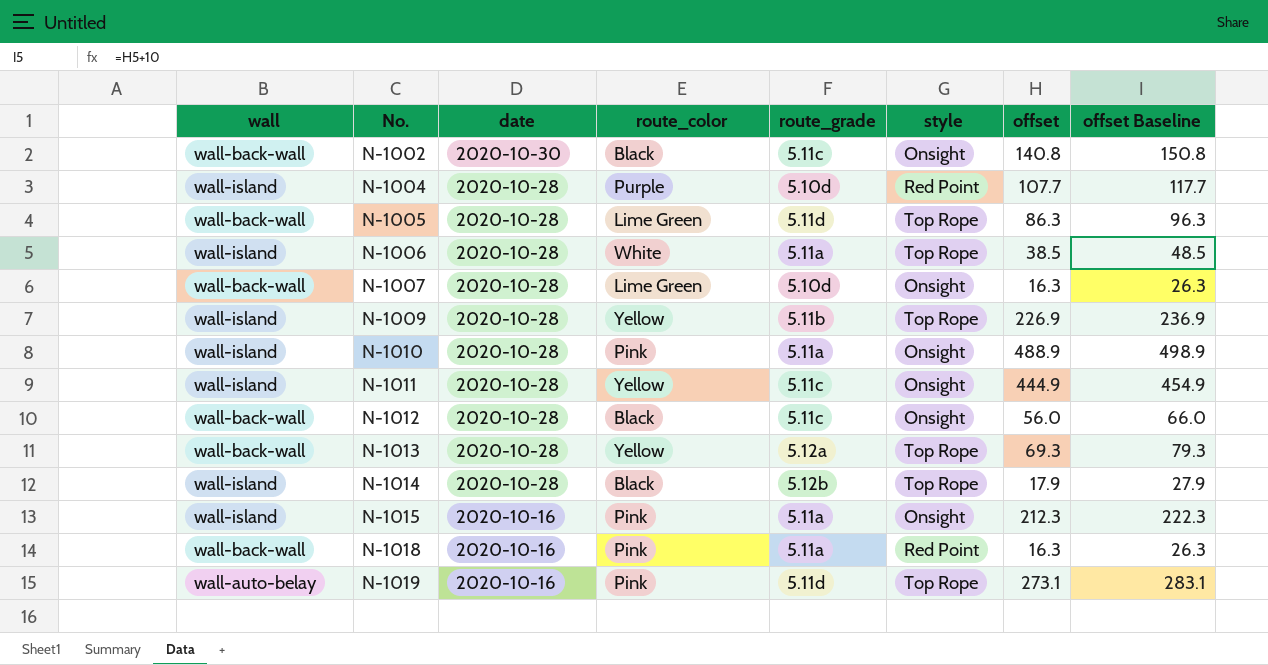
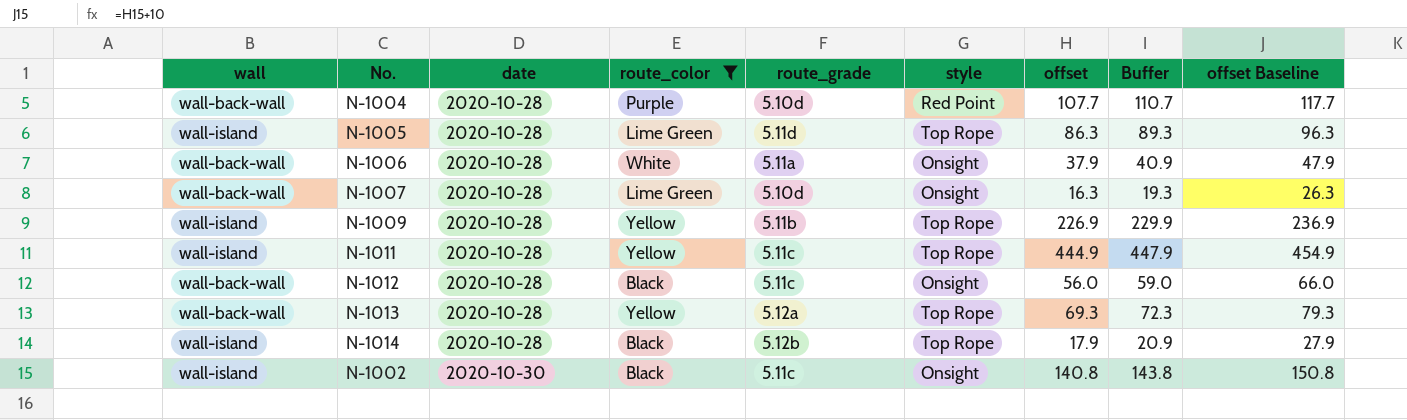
filter: none -> route_color != Pink
row order: No. ascending -> date ascending
column Buffer | formula: none -> [offset] + 3
N-1004 | wall: wall-island -> wall-back-wall
N-1005 | wall: wall-back-wall -> wall-island
N-1006 | wall: wall-island -> wall-back-wall
N-1006 | style: Top Rope -> Onsight
N-1006 | offset: 38.5 -> 37.9
N-1006 | offset Baseline: 48.5 -> 47.9
N-1011 | style: Onsight -> Top Rope
N-1002 | wall: wall-back-wall -> wall-island

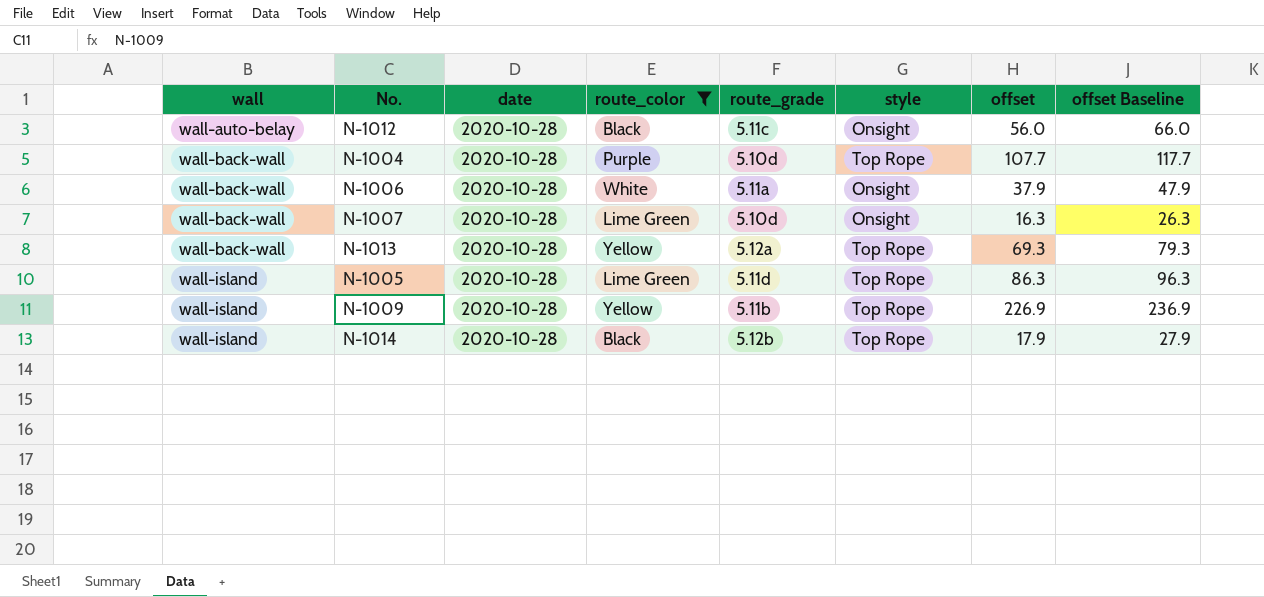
row order: date ascending -> wall ascending
column Buffer | formula: [offset] + 3 -> none
row N-1011: wall-island | 2020-10-28 | Yellow | 5.11c | Top Rope | 444.9 | 447.9 | 454.9 -> none
row N-1002: wall-island | 2020-10-30 | Black | 5.11c | Onsight | 140.8 | 143.8 | 150.8 -> none
N-1012 | wall: wall-back-wall -> wall-auto-belay
N-1004 | style: Red Point -> Top Rope

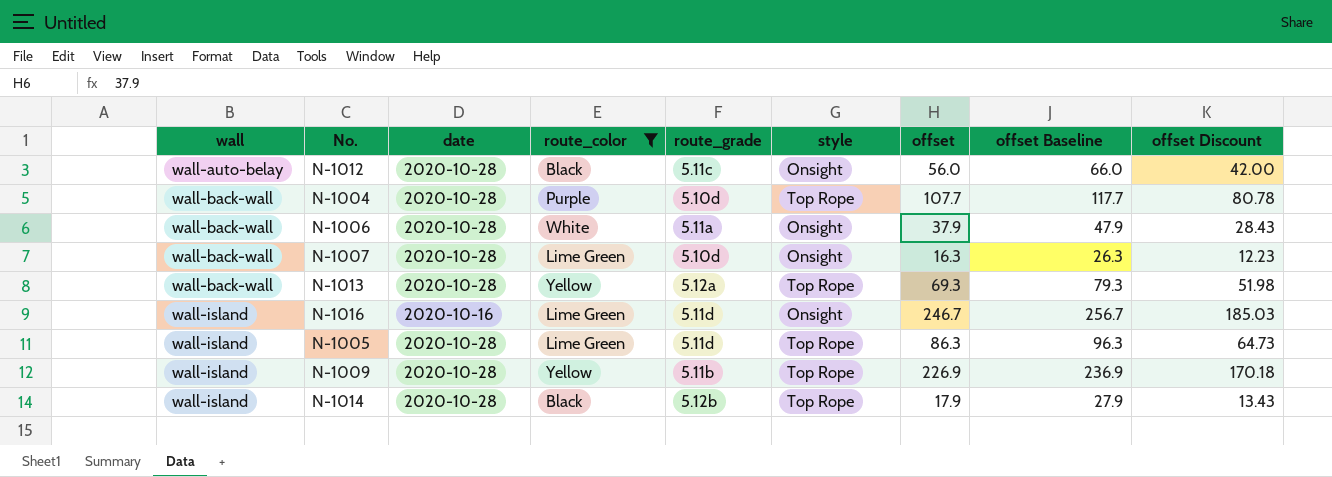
column offset Discount | formula: none -> [offset] * 0.75
row N-1016: none -> wall-island | 2020-10-16 | Lime Green | 5.11d | Onsight | 246.7 | 256.7 | 185.03

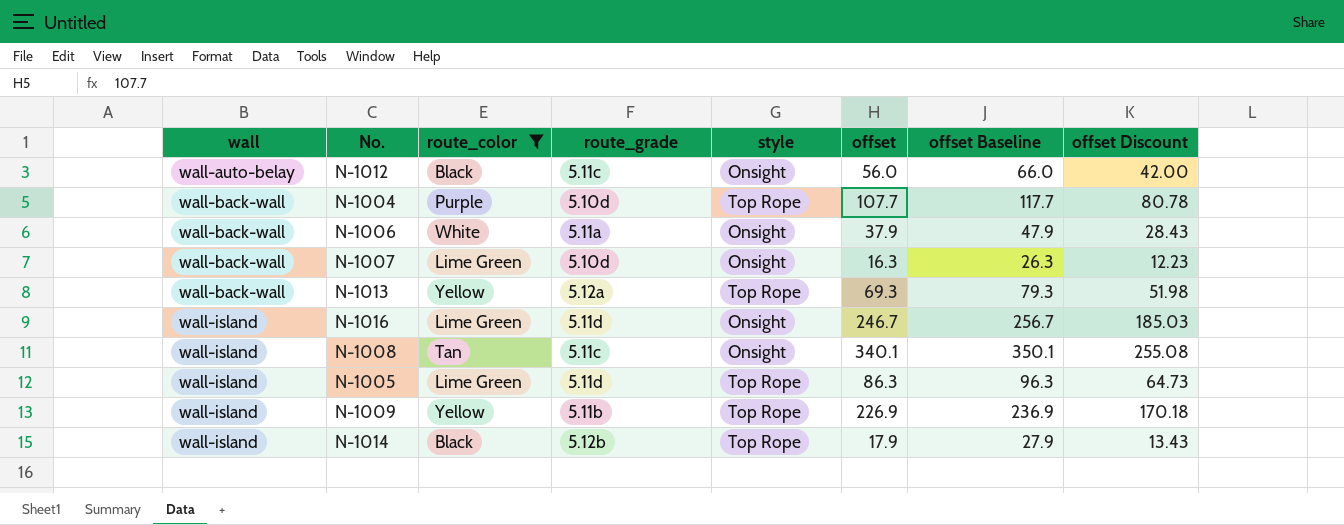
column date | position: 3 -> none
row N-1008: none -> wall-island | Tan | 5.11c | Onsight | 340.1 | 350.1 | 255.08

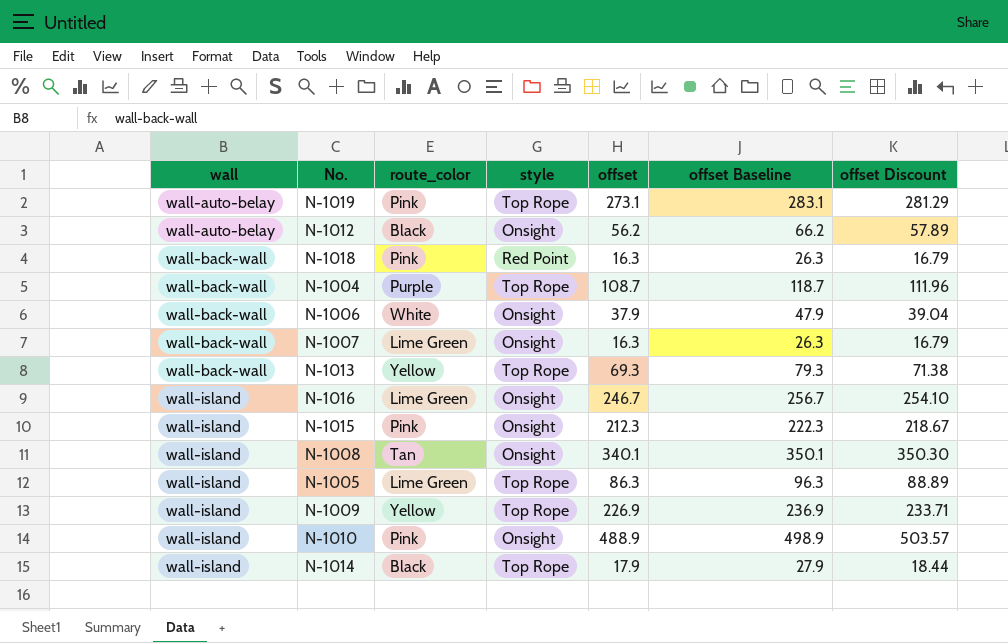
filter: route_color != Pink -> none
column route_grade | position: 4 -> none
column offset Discount | formula: [offset] * 0.75 -> [offset] * 1.03
N-1012 | offset: 56.0 -> 56.2
N-1012 | offset Baseline: 66.0 -> 66.2
N-1004 | offset: 107.7 -> 108.7
N-1004 | offset Baseline: 117.7 -> 118.7

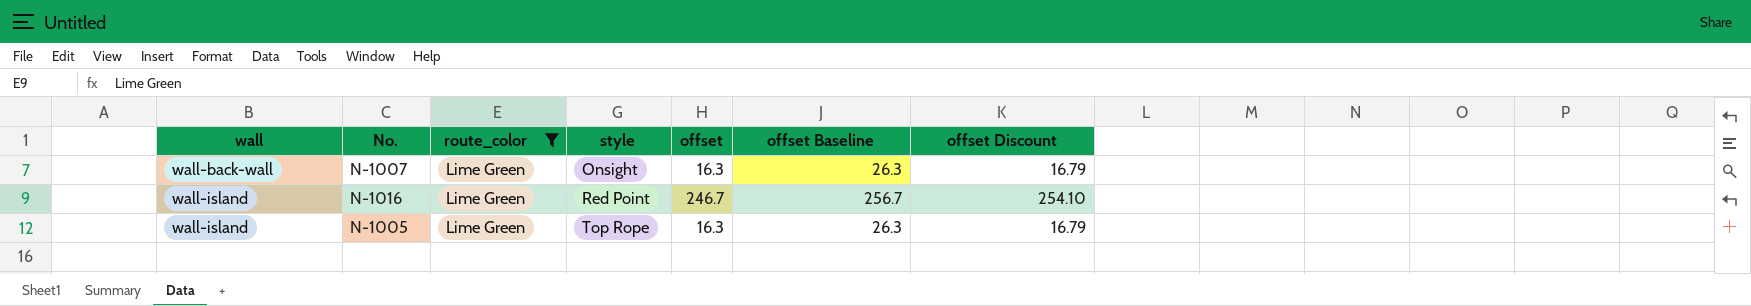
filter: none -> route_color = Lime Green
N-1016 | style: Onsight -> Red Point
N-1005 | offset: 86.3 -> 16.3
N-1005 | offset Baseline: 96.3 -> 26.3
N-1005 | offset Discount: 88.89 -> 16.79

